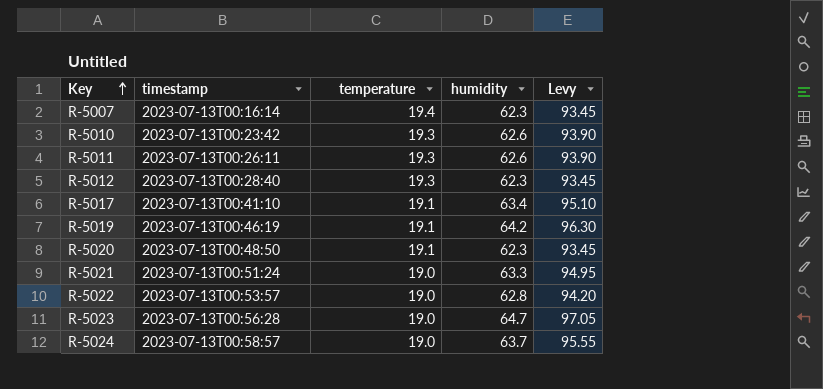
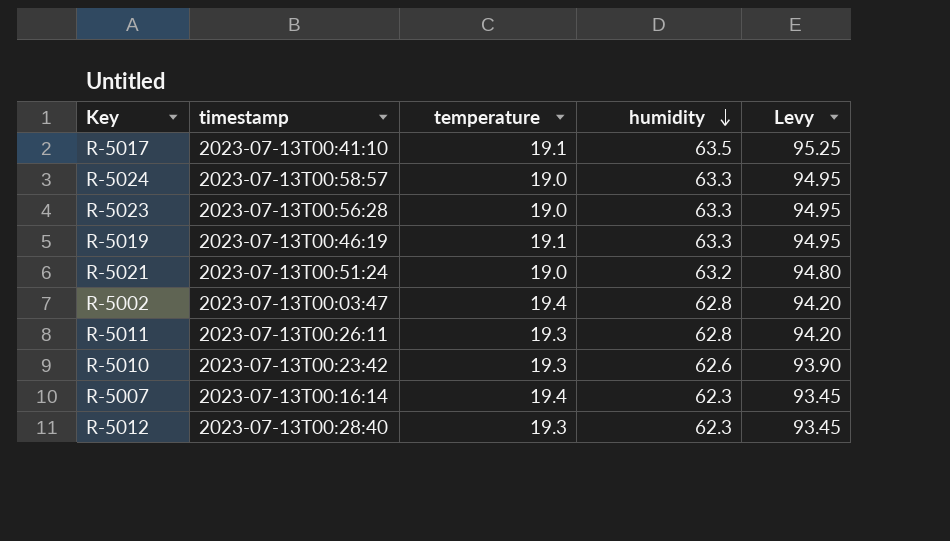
row order: Key ascending -> humidity descending
row R-5020: 2023-07-13T00:48:50 | 19.1 | 62.3 | 93.45 -> none
row R-5022: 2023-07-13T00:53:57 | 19.0 | 62.8 | 94.20 -> none
R-5017 | humidity: 63.4 -> 63.5
R-5017 | Levy: 95.10 -> 95.25
R-5024 | humidity: 63.7 -> 63.3
R-5024 | Levy: 95.55 -> 94.95
R-5023 | humidity: 64.7 -> 63.3
R-5023 | Levy: 97.05 -> 94.95
R-5019 | humidity: 64.2 -> 63.3
R-5019 | Levy: 96.30 -> 94.95
R-5021 | humidity: 63.3 -> 63.2
R-5021 | Levy: 94.95 -> 94.80
row R-5002: none -> 2023-07-13T00:03:47 | 19.4 | 62.8 | 94.20
R-5011 | humidity: 62.6 -> 62.8
R-5011 | Levy: 93.90 -> 94.20

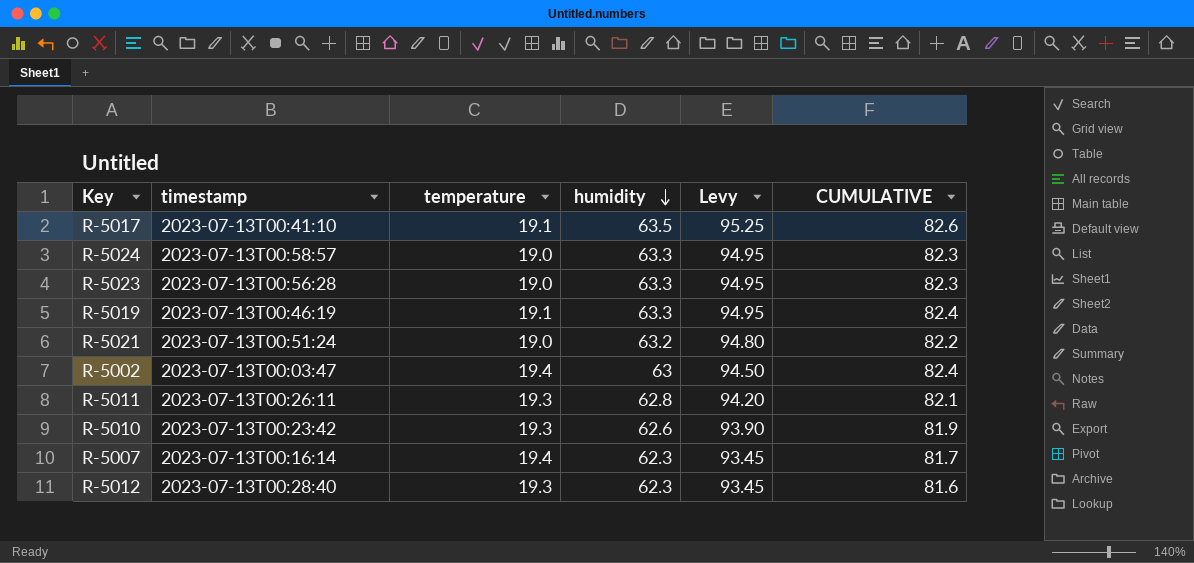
column CUMULATIVE | formula: none -> [temperature] + [humidity]
R-5002 | humidity: 62.8 -> 63
R-5002 | Levy: 94.20 -> 94.50

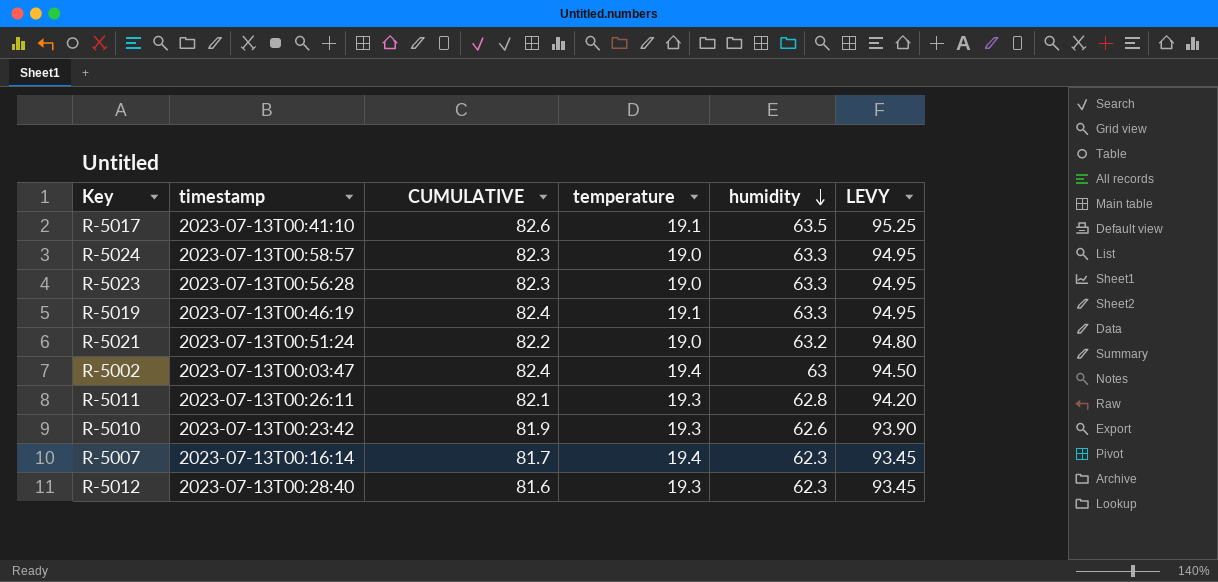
column CUMULATIVE | position: 6 -> 3
column name: Levy -> LEVY

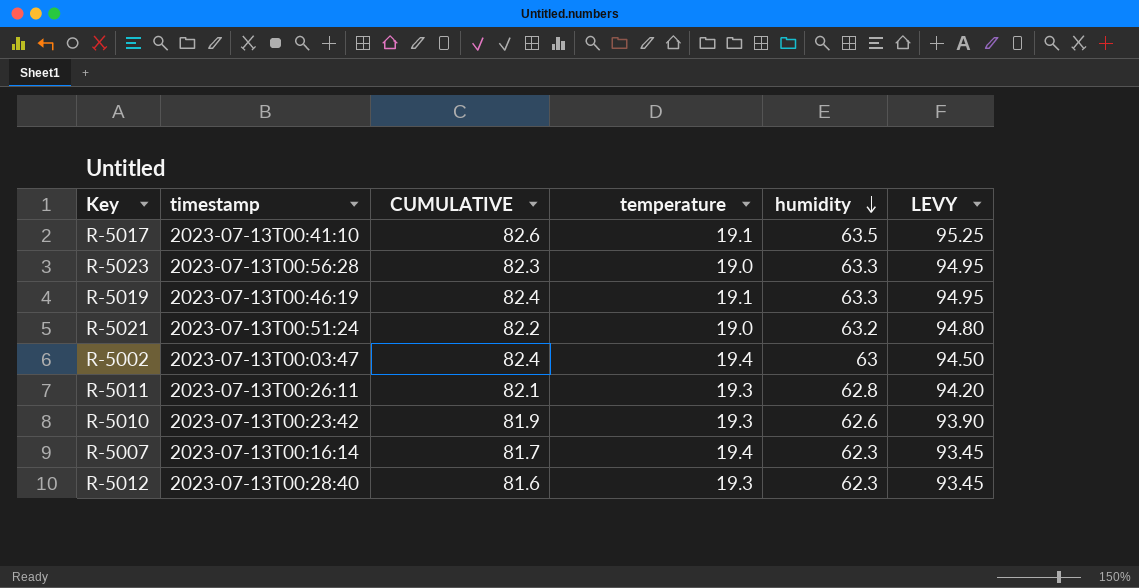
row R-5024: 2023-07-13T00:58:57 | 82.3 | 19.0 | 63.3 | 94.95 -> none

